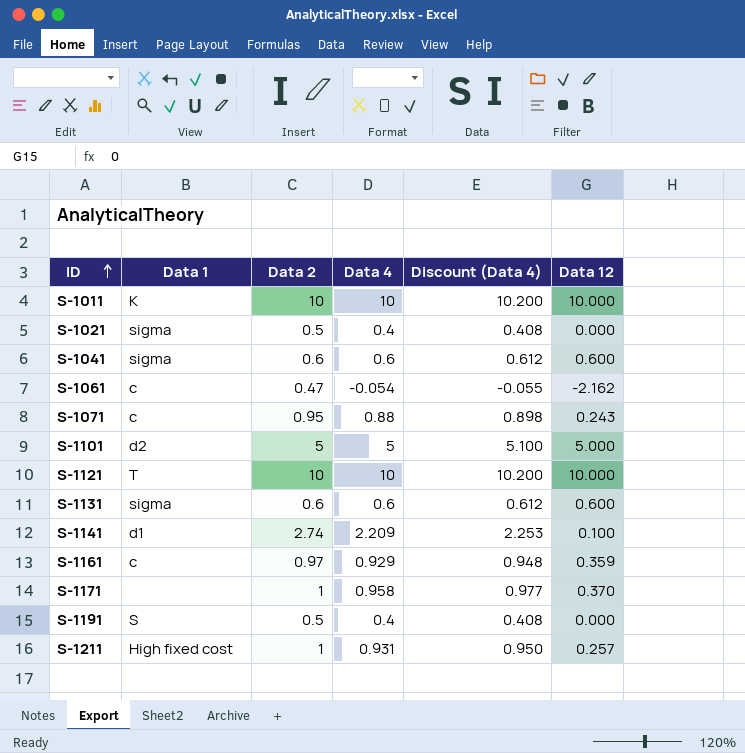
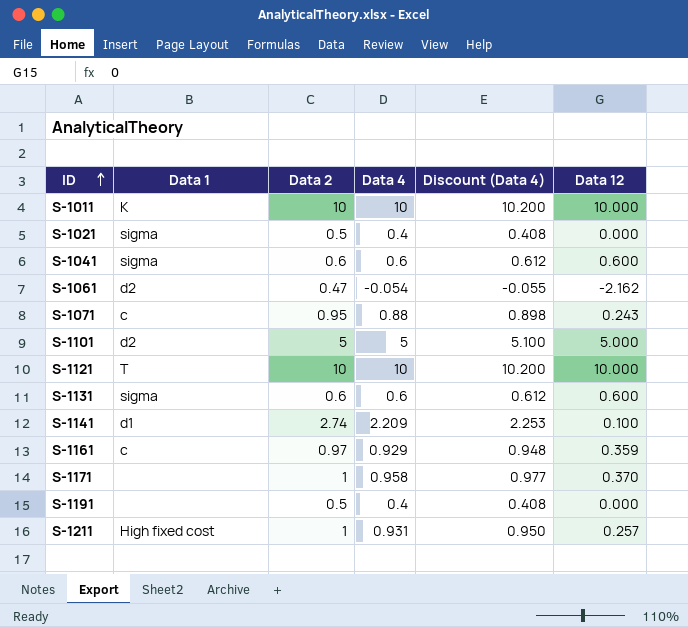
S-1061 | Data 1: c -> d2
S-1191 | Data 1: S -> none

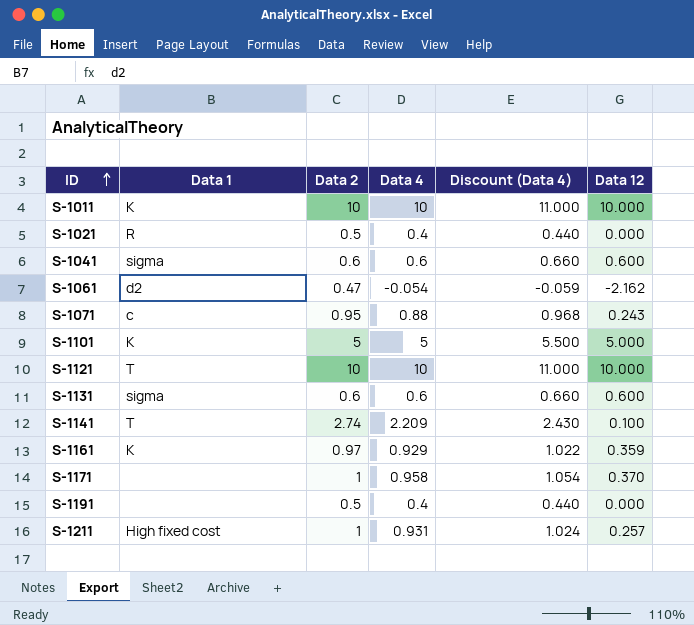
column Discount (Data 4) | formula: [Data 4] * 1.02 -> [Data 4] * 1.1
S-1021 | Data 1: sigma -> R
S-1101 | Data 1: d2 -> K
S-1141 | Data 1: d1 -> T
S-1161 | Data 1: c -> K

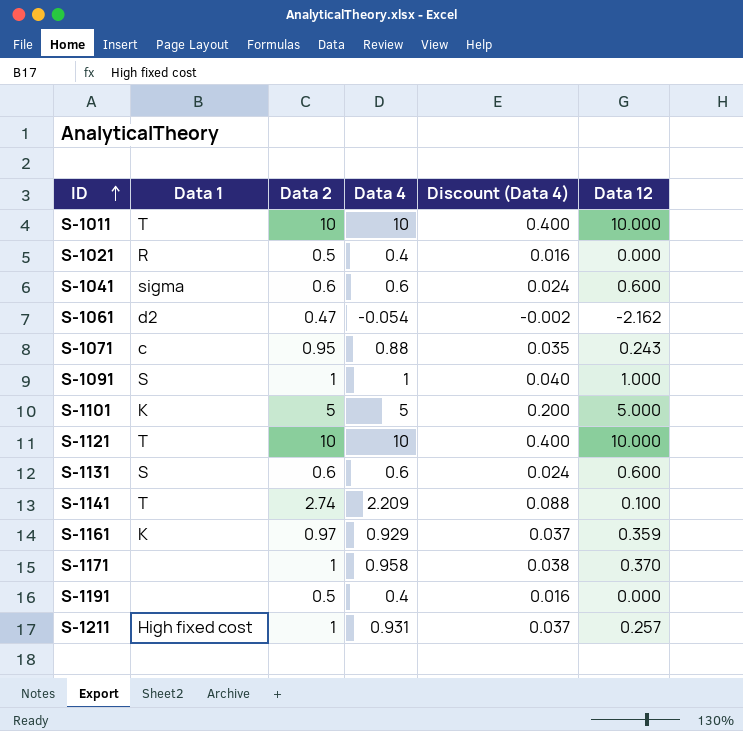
column Discount (Data 4) | formula: [Data 4] * 1.1 -> [Data 4] * 0.04
S-1011 | Data 1: K -> T
row S-1091: none -> S | 1 | 1 | 0.040 | 1.000
S-1131 | Data 1: sigma -> S

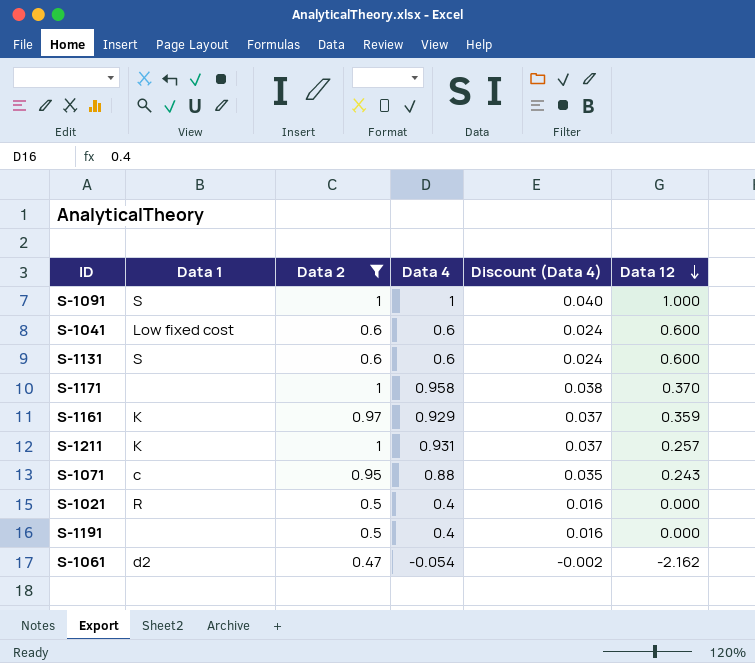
filter: none -> Data 2 <= 1
row order: ID ascending -> Data 12 descending
S-1041 | Data 1: sigma -> Low fixed cost
S-1211 | Data 1: High fixed cost -> K

